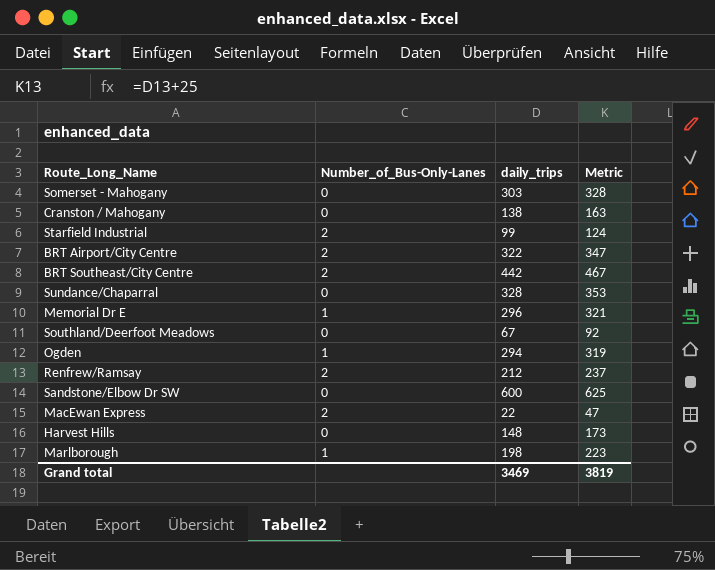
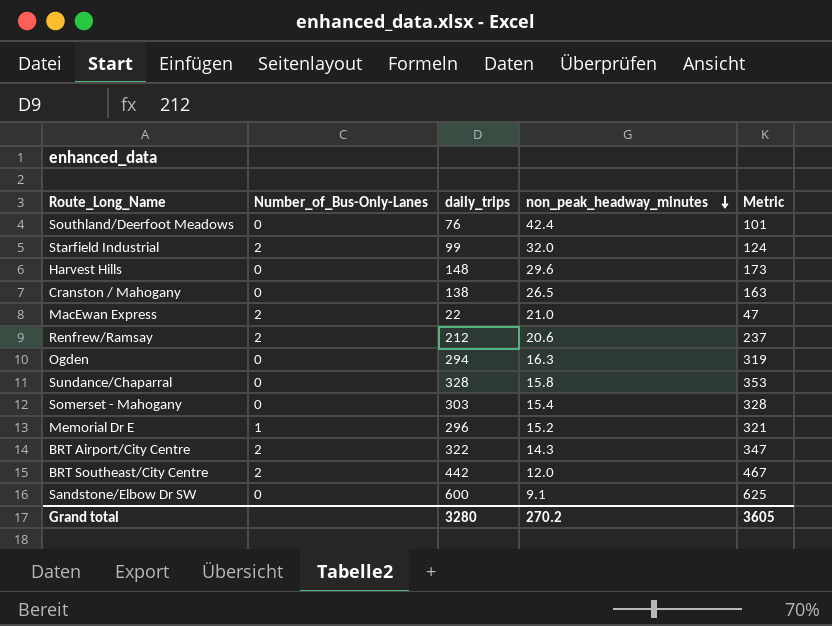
row order: none -> non_peak_headway_minutes descending
column non_peak_headway_minutes | position: none -> 4
row Marlborough: 1 | 198 | 223 -> none
Southland/Deerfoot Meadows | daily_trips: 67 -> 76
Southland/Deerfoot Meadows | Metric: 92 -> 101
Ogden | Number_of_Bus-Only-Lanes: 1 -> 0
Grand total | daily_trips: 3469 -> 3280
Grand total | Metric: 3819 -> 3605

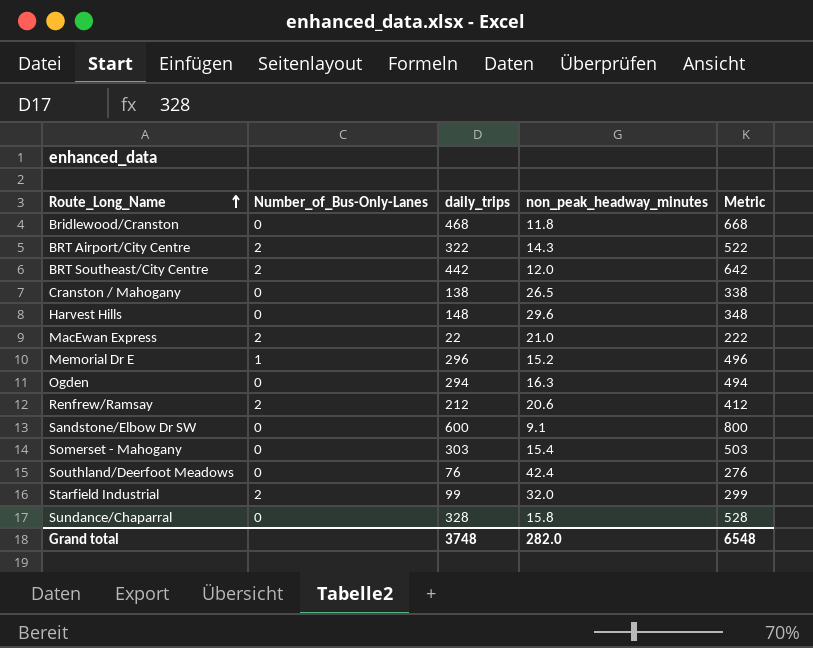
row order: non_peak_headway_minutes descending -> Route_Long_Name ascending
column Metric | formula: [daily_trips] + 25 -> [daily_trips] + 200
row Bridlewood/Cranston: none -> 0 | 468 | 11.8 | 668
Grand total | daily_trips: 3280 -> 3748
Grand total | non_peak_headway_minutes: 270.2 -> 282.0
Grand total | Metric: 3605 -> 6548

